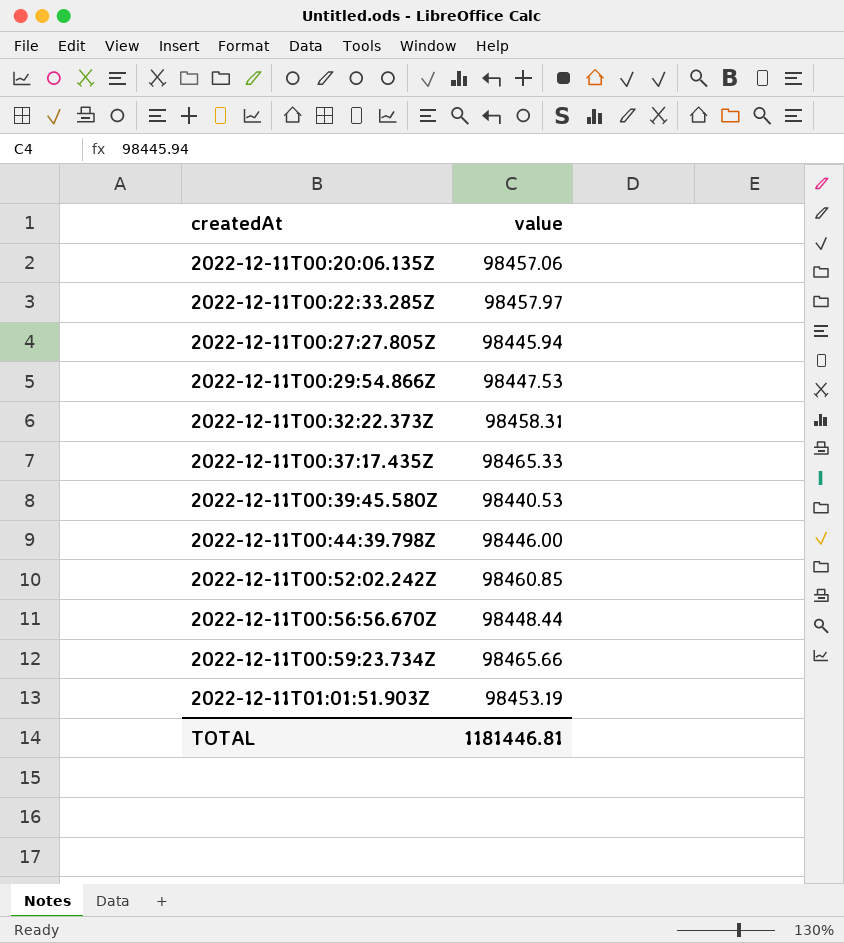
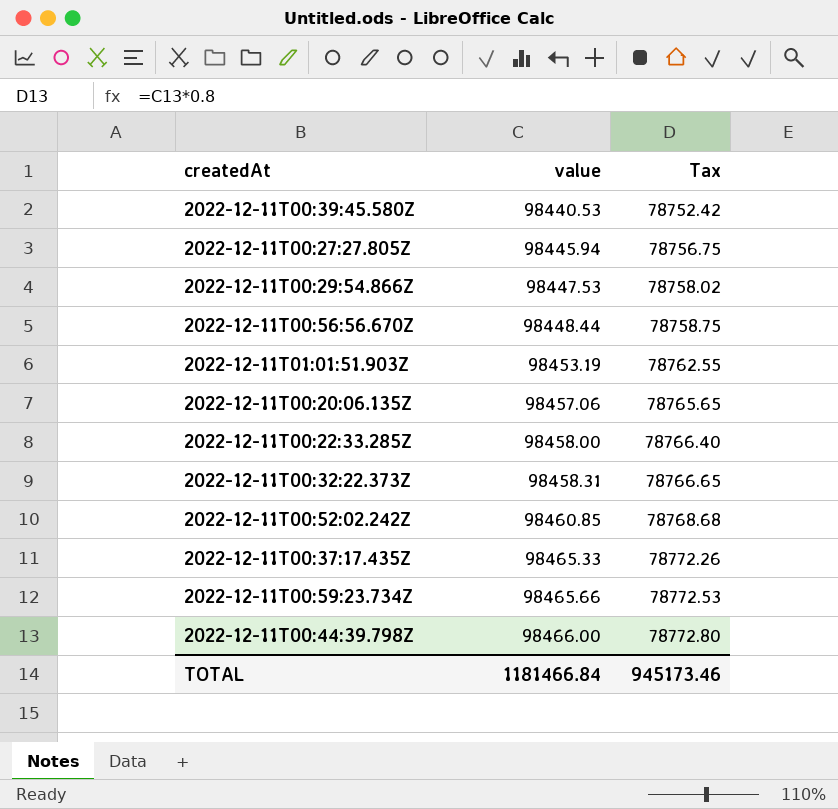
row order: createdAt ascending -> value ascending
column Tax | formula: none -> [value] * 0.8
2022-12-11T00:22:33.285Z | value: 98457.97 -> 98458.00
2022-12-11T00:44:39.798Z | value: 98446.00 -> 98466.00
TOTAL | value: 1181446.81 -> 1181466.84

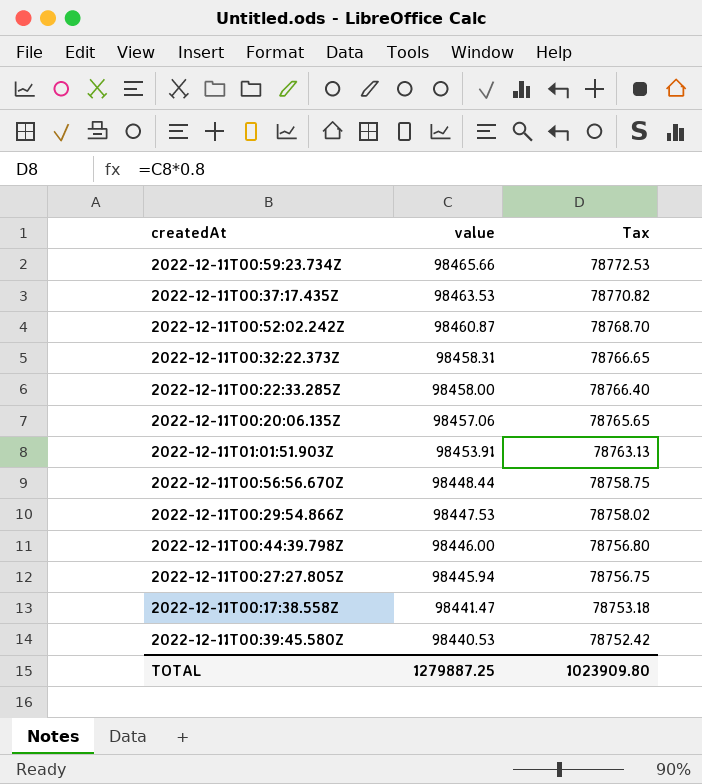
row order: value ascending -> value descending
2022-12-11T00:37:17.435Z | value: 98465.33 -> 98463.53
2022-12-11T00:37:17.435Z | Tax: 78772.26 -> 78770.82
2022-12-11T00:52:02.242Z | value: 98460.85 -> 98460.87
2022-12-11T00:52:02.242Z | Tax: 78768.68 -> 78768.70
2022-12-11T01:01:51.903Z | value: 98453.19 -> 98453.91
2022-12-11T01:01:51.903Z | Tax: 78762.55 -> 78763.13
2022-12-11T00:44:39.798Z | value: 98466.00 -> 98446.00
2022-12-11T00:44:39.798Z | Tax: 78772.80 -> 78756.80
row 2022-12-11T00:17:38.558Z: none -> 98441.47 | 78753.18
TOTAL | value: 1181466.84 -> 1279887.25
TOTAL | Tax: 945173.46 -> 1023909.80

